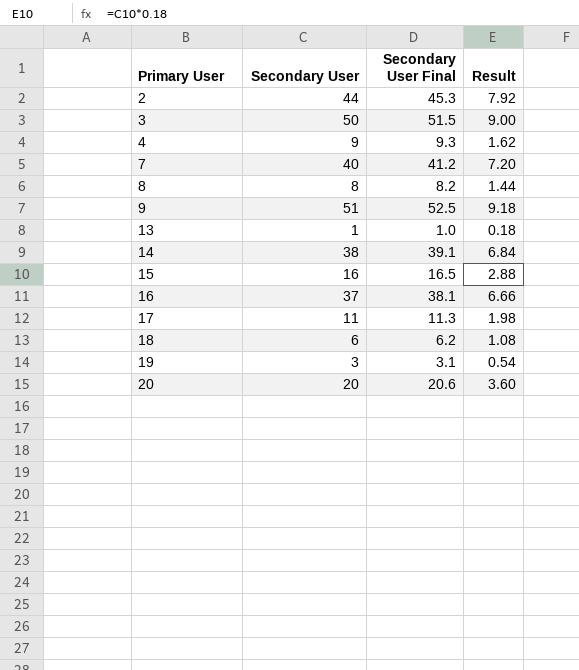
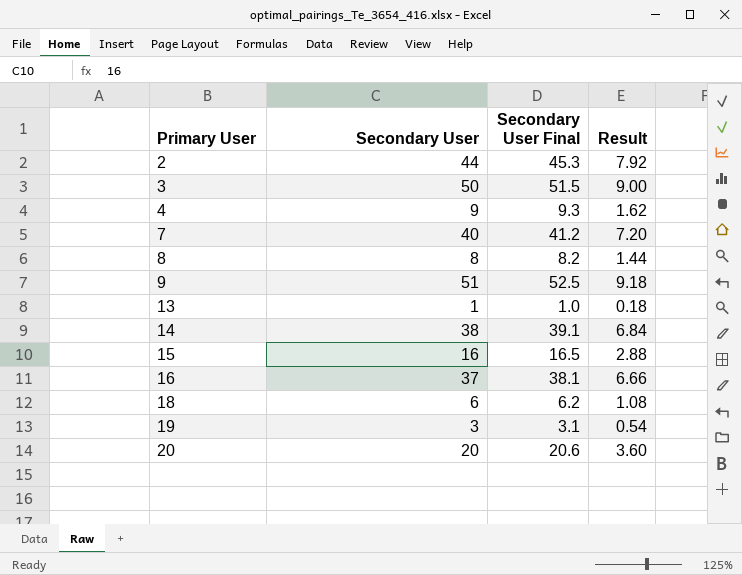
row 17: 11 | 11.3 | 1.98 -> none

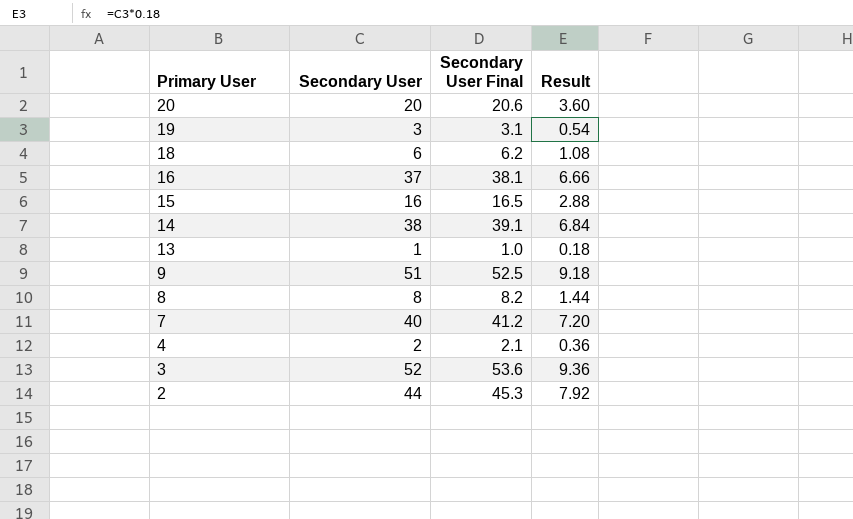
row order: Primary User ascending -> Primary User descending
4 | Secondary User: 9 -> 2
4 | Secondary User Final: 9.3 -> 2.1
4 | Result: 1.62 -> 0.36
3 | Secondary User: 50 -> 52
3 | Secondary User Final: 51.5 -> 53.6
3 | Result: 9.00 -> 9.36

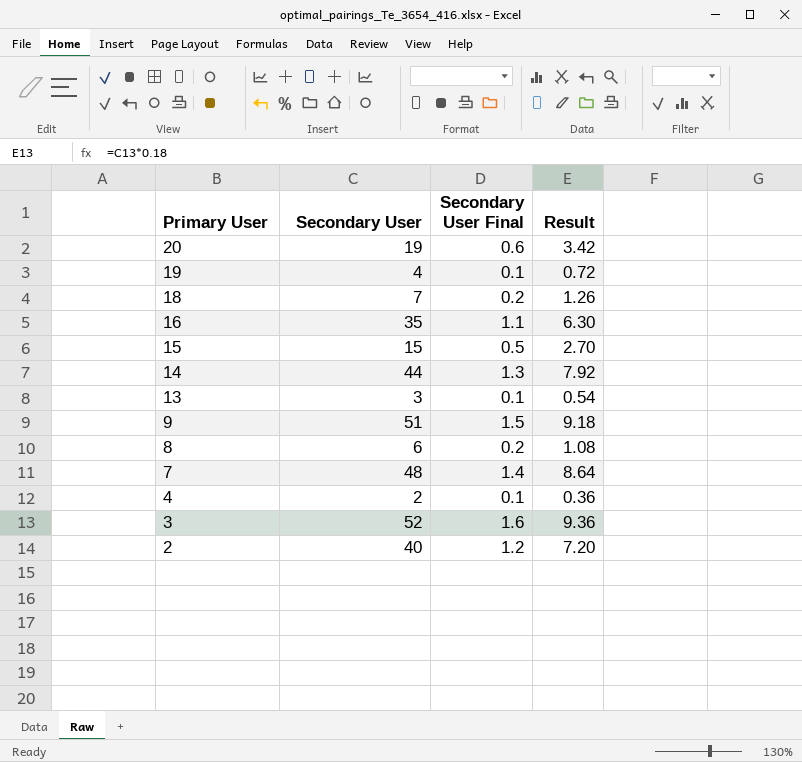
column Secondary User Final | formula: [Secondary User] * 1.03 -> [Secondary User] * 0.03
20 | Secondary User: 20 -> 19
20 | Result: 3.60 -> 3.42
19 | Secondary User: 3 -> 4
19 | Result: 0.54 -> 0.72
18 | Secondary User: 6 -> 7
18 | Result: 1.08 -> 1.26
16 | Secondary User: 37 -> 35
16 | Result: 6.66 -> 6.30
15 | Secondary User: 16 -> 15
15 | Result: 2.88 -> 2.70
14 | Secondary User: 38 -> 44
14 | Result: 6.84 -> 7.92
13 | Secondary User: 1 -> 3
13 | Result: 0.18 -> 0.54
8 | Secondary User: 8 -> 6
8 | Result: 1.44 -> 1.08
7 | Secondary User: 40 -> 48
7 | Result: 7.20 -> 8.64
2 | Secondary User: 44 -> 40
2 | Result: 7.92 -> 7.20

